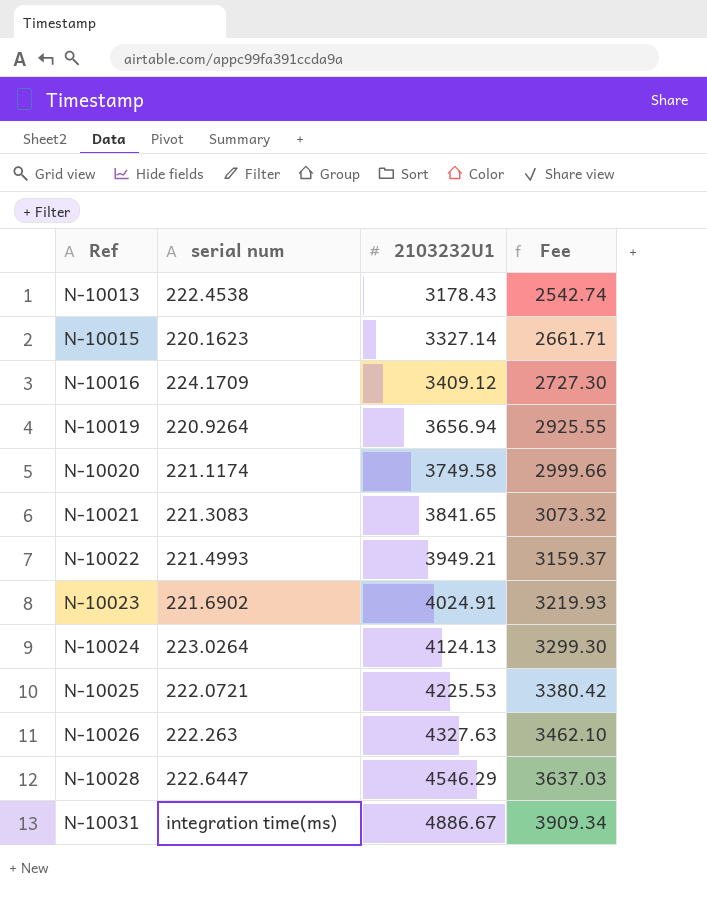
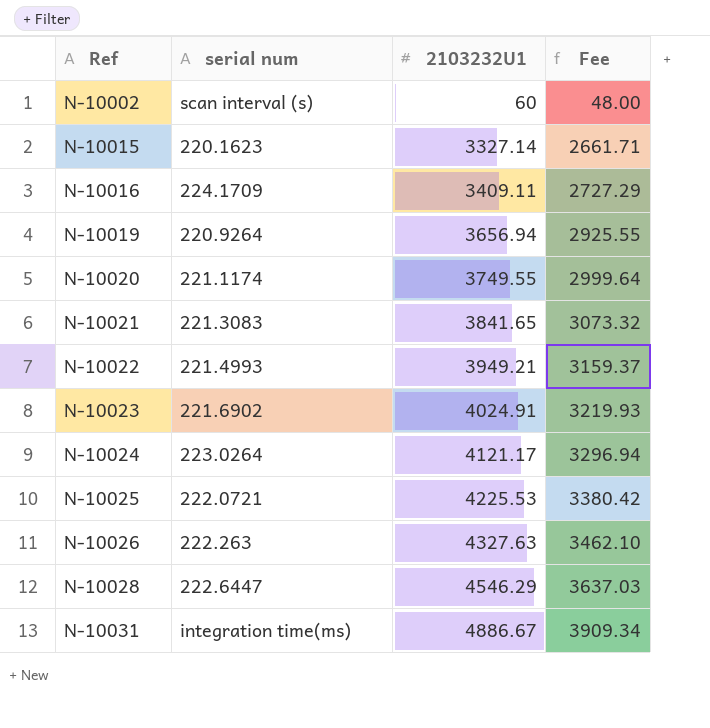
row N-10013: 222.4538 | 3178.43 | 2542.74 -> none
row N-10002: none -> scan interval (s) | 60 | 48.00
N-10016 | 2103232U1: 3409.12 -> 3409.11
N-10016 | Fee: 2727.30 -> 2727.29
N-10020 | 2103232U1: 3749.58 -> 3749.55
N-10020 | Fee: 2999.66 -> 2999.64
N-10024 | 2103232U1: 4124.13 -> 4121.17
N-10024 | Fee: 3299.30 -> 3296.94

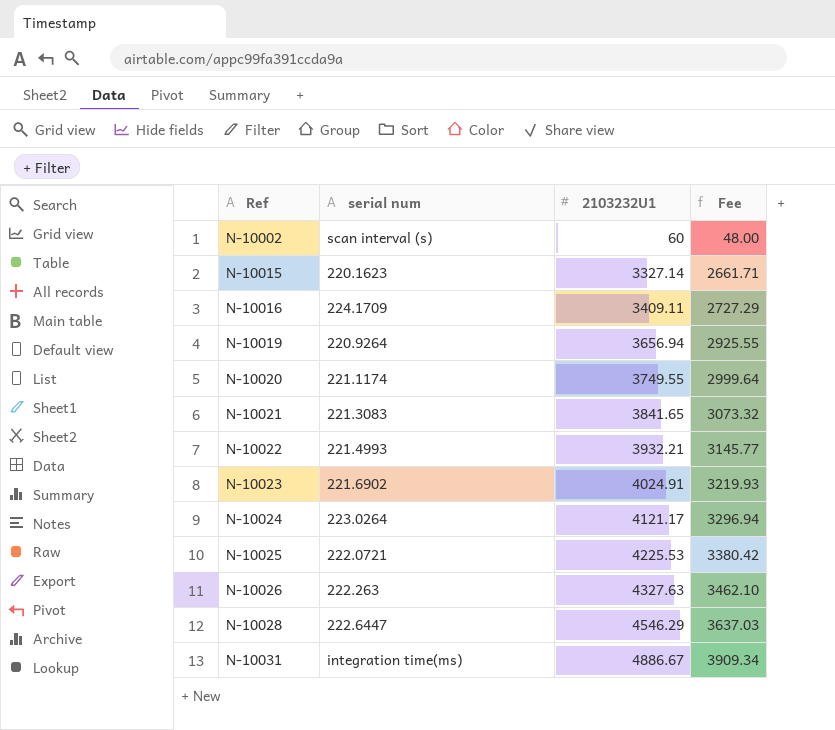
N-10022 | 2103232U1: 3949.21 -> 3932.21
N-10022 | Fee: 3159.37 -> 3145.77

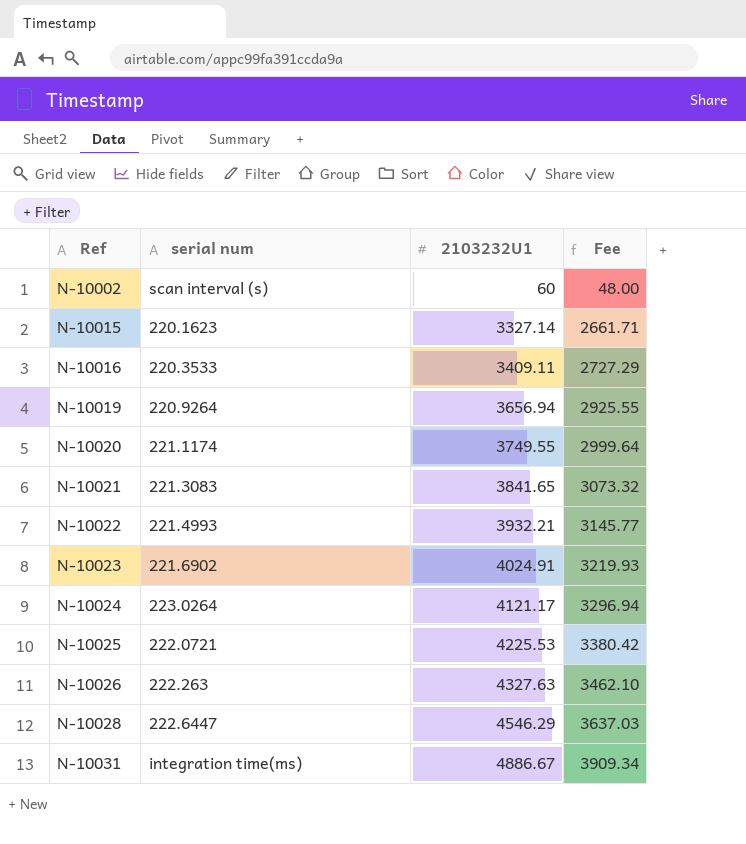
N-10016 | serial num: 224.1709 -> 220.3533

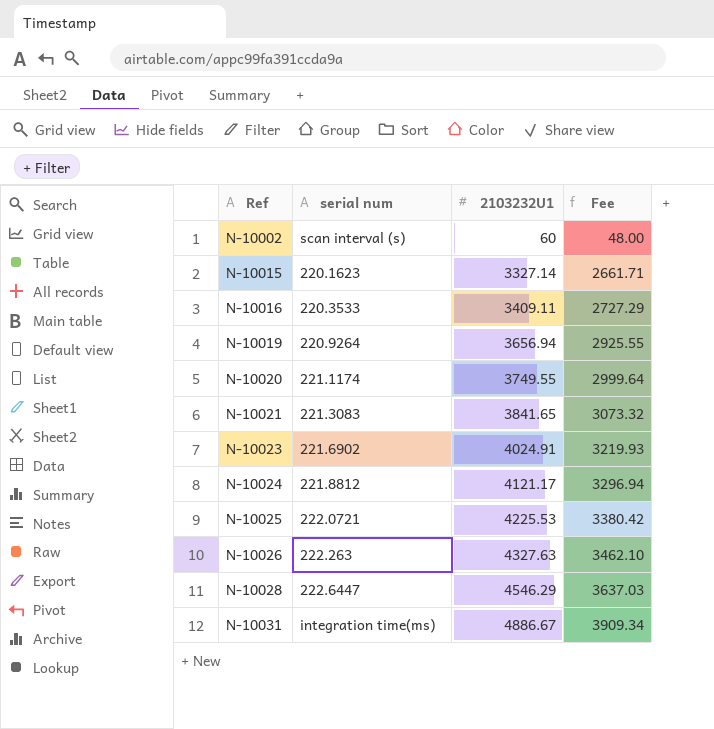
row N-10022: 221.4993 | 3932.21 | 3145.77 -> none
N-10024 | serial num: 223.0264 -> 221.8812

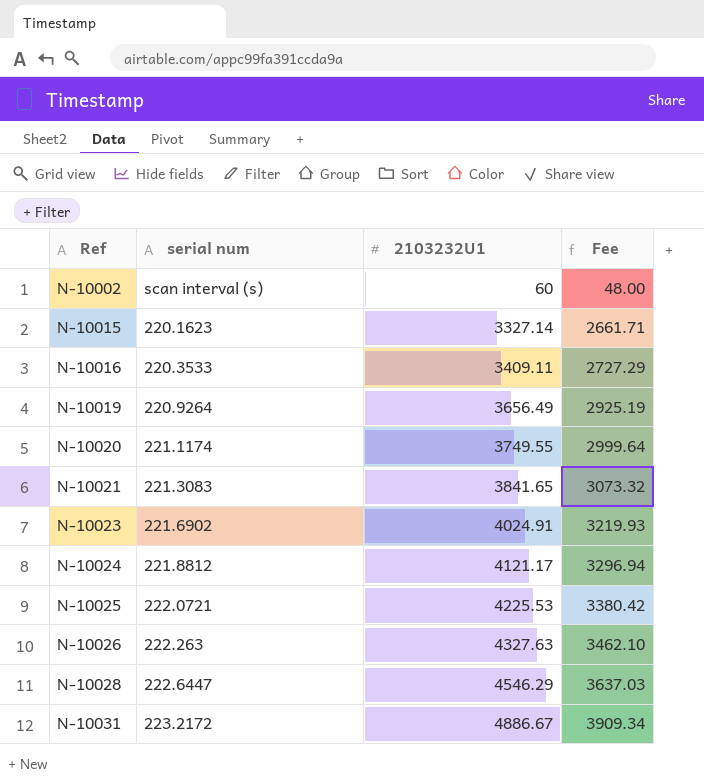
N-10019 | 2103232U1: 3656.94 -> 3656.49
N-10019 | Fee: 2925.55 -> 2925.19
N-10031 | serial num: integration time(ms) -> 223.2172

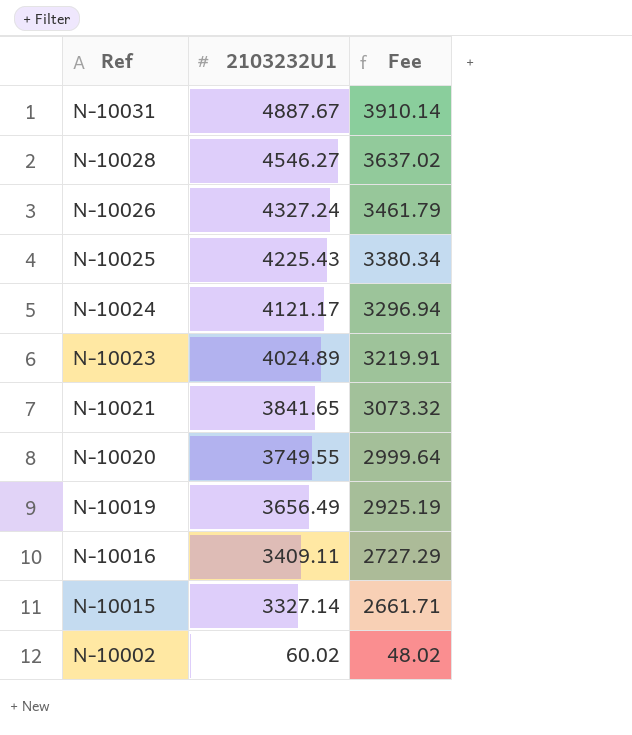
row order: Ref ascending -> Ref descending
column serial num | position: 2 -> none
N-10031 | 2103232U1: 4886.67 -> 4887.67
N-10031 | Fee: 3909.34 -> 3910.14
N-10028 | 2103232U1: 4546.29 -> 4546.27
N-10028 | Fee: 3637.03 -> 3637.02
N-10026 | 2103232U1: 4327.63 -> 4327.24
N-10026 | Fee: 3462.10 -> 3461.79
N-10025 | 2103232U1: 4225.53 -> 4225.43
N-10025 | Fee: 3380.42 -> 3380.34
N-10023 | 2103232U1: 4024.91 -> 4024.89
N-10023 | Fee: 3219.93 -> 3219.91
N-10002 | 2103232U1: 60 -> 60.02
N-10002 | Fee: 48.00 -> 48.02

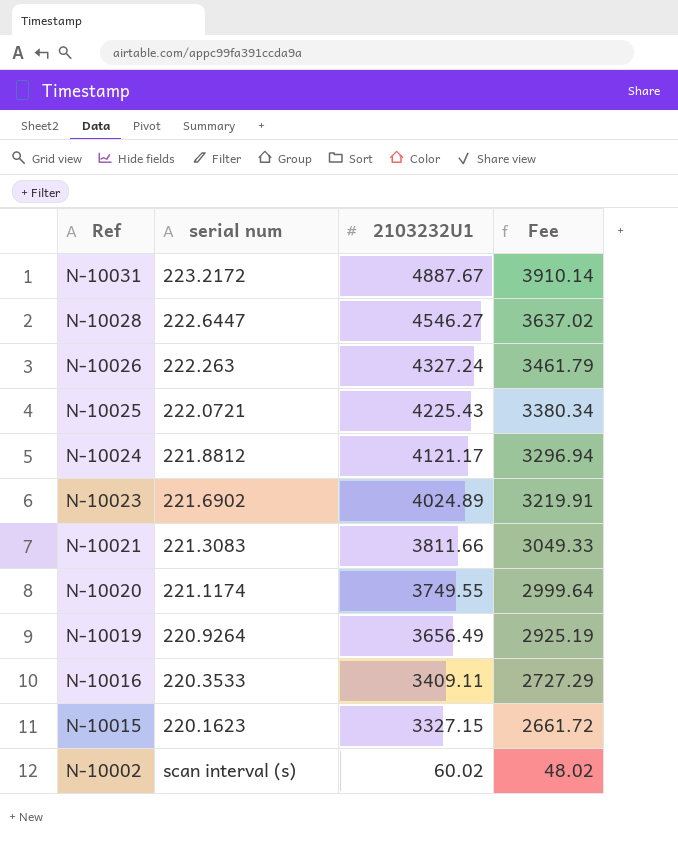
column serial num | position: none -> 2
N-10021 | 2103232U1: 3841.65 -> 3811.66
N-10021 | Fee: 3073.32 -> 3049.33
N-10015 | 2103232U1: 3327.14 -> 3327.15
N-10015 | Fee: 2661.71 -> 2661.72

